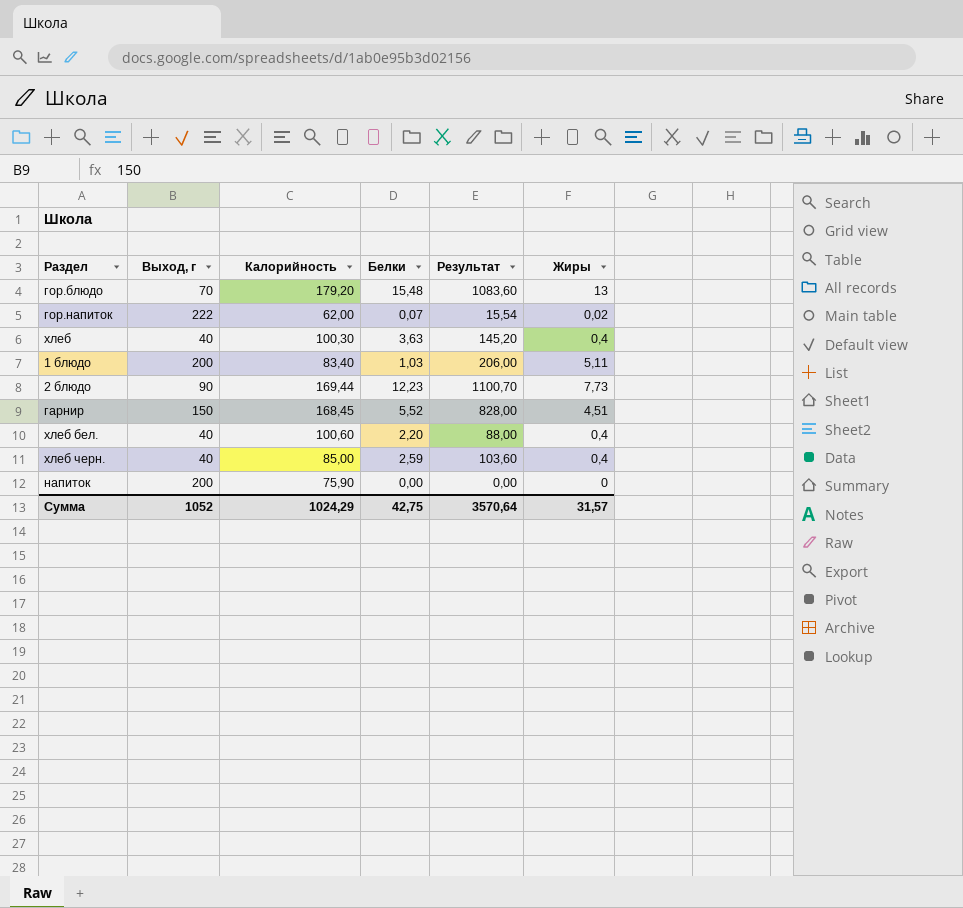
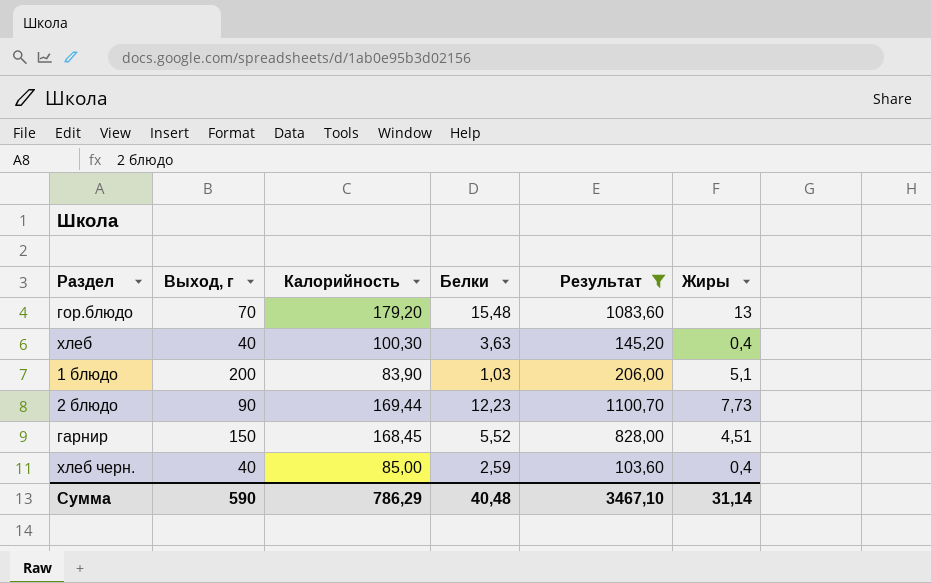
filter: none -> Результат >= 103,60
1 блюдо | Калорийность: 83,40 -> 83,90
1 блюдо | Жиры: 5,11 -> 5,1
Сумма | Выход, г: 1052 -> 590
Сумма | Калорийность: 1024,29 -> 786,29
Сумма | Белки: 42,75 -> 40,48
Сумма | Результат: 3570,64 -> 3467,10
Сумма | Жиры: 31,57 -> 31,14

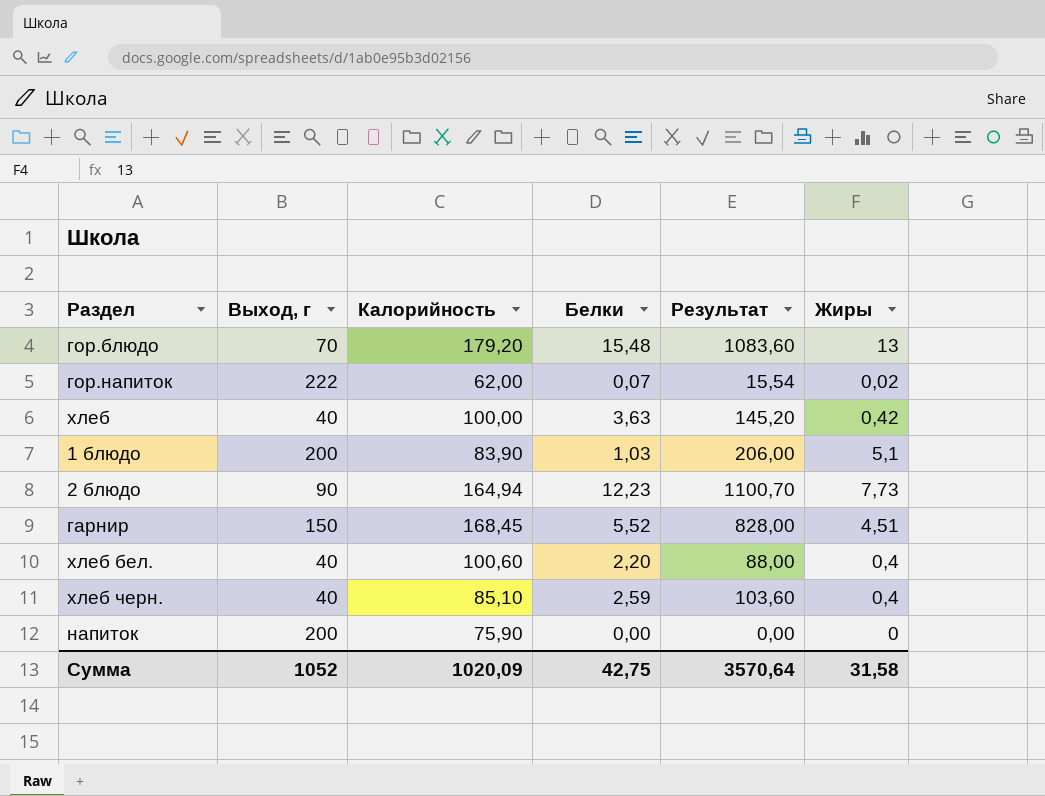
filter: Результат >= 103,60 -> none
хлеб | Калорийность: 100,30 -> 100,00
хлеб | Жиры: 0,4 -> 0,42
2 блюдо | Калорийность: 169,44 -> 164,94
хлеб черн. | Калорийность: 85,00 -> 85,10
Сумма | Выход, г: 590 -> 1052
Сумма | Калорийность: 786,29 -> 1020,09
Сумма | Белки: 40,48 -> 42,75
Сумма | Результат: 3467,10 -> 3570,64
Сумма | Жиры: 31,14 -> 31,58

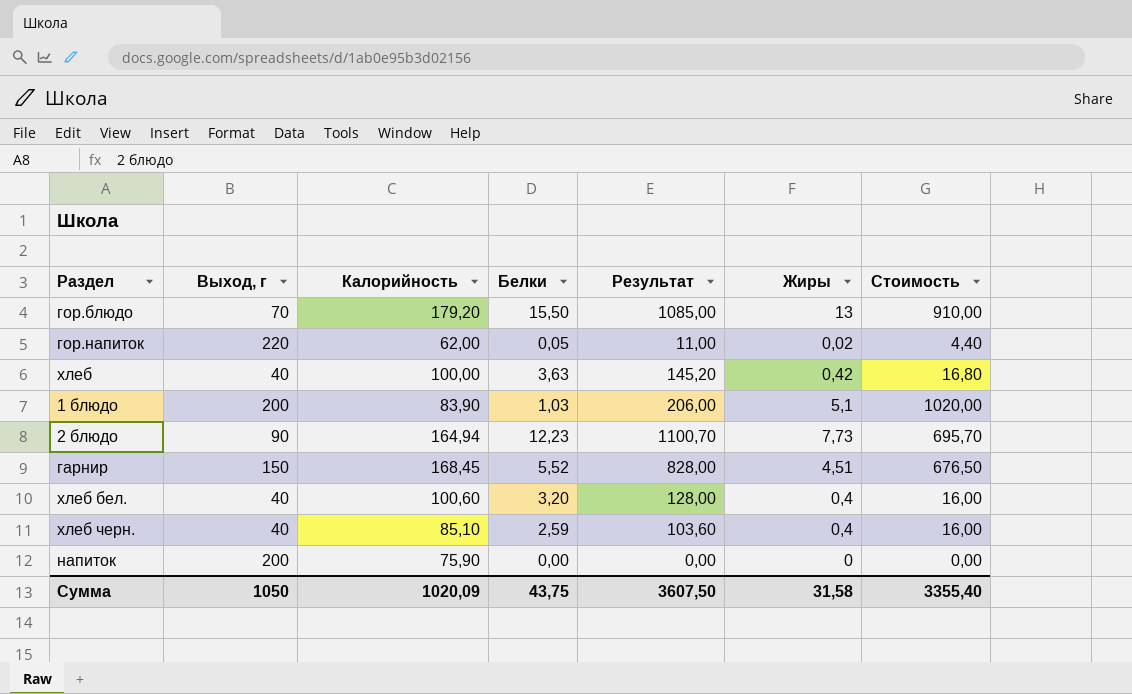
column Стоимость | formula: none -> [Выход, г] * [Жиры]
гор.блюдо | Белки: 15,48 -> 15,50
гор.блюдо | Результат: 1083,60 -> 1085,00
гор.напиток | Выход, г: 222 -> 220
гор.напиток | Белки: 0,07 -> 0,05
гор.напиток | Результат: 15,54 -> 11,00
хлеб бел. | Белки: 2,20 -> 3,20
хлеб бел. | Результат: 88,00 -> 128,00
Сумма | Выход, г: 1052 -> 1050
Сумма | Белки: 42,75 -> 43,75
Сумма | Результат: 3570,64 -> 3607,50

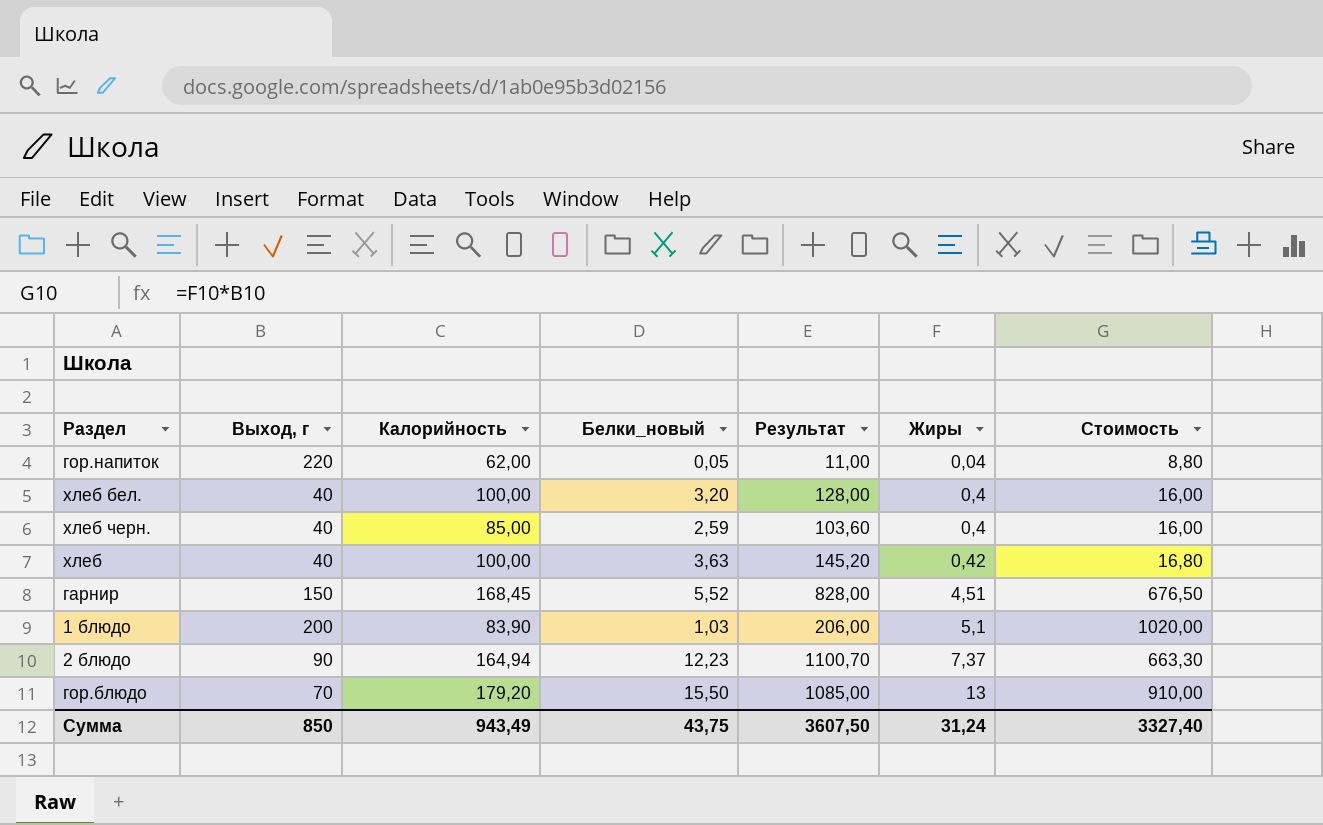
row order: none -> Жиры ascending
column name: Белки -> Белки_новый
row напиток: 200 | 75,90 | 0,00 | 0,00 | 0 | 0,00 -> none
гор.напиток | Жиры: 0,02 -> 0,04
гор.напиток | Стоимость: 4,40 -> 8,80
хлеб бел. | Калорийность: 100,60 -> 100,00
хлеб черн. | Калорийность: 85,10 -> 85,00
2 блюдо | Жиры: 7,73 -> 7,37
2 блюдо | Стоимость: 695,70 -> 663,30
Сумма | Выход, г: 1050 -> 850
Сумма | Калорийность: 1020,09 -> 943,49
Сумма | Жиры: 31,58 -> 31,24
Сумма | Стоимость: 3355,40 -> 3327,40

